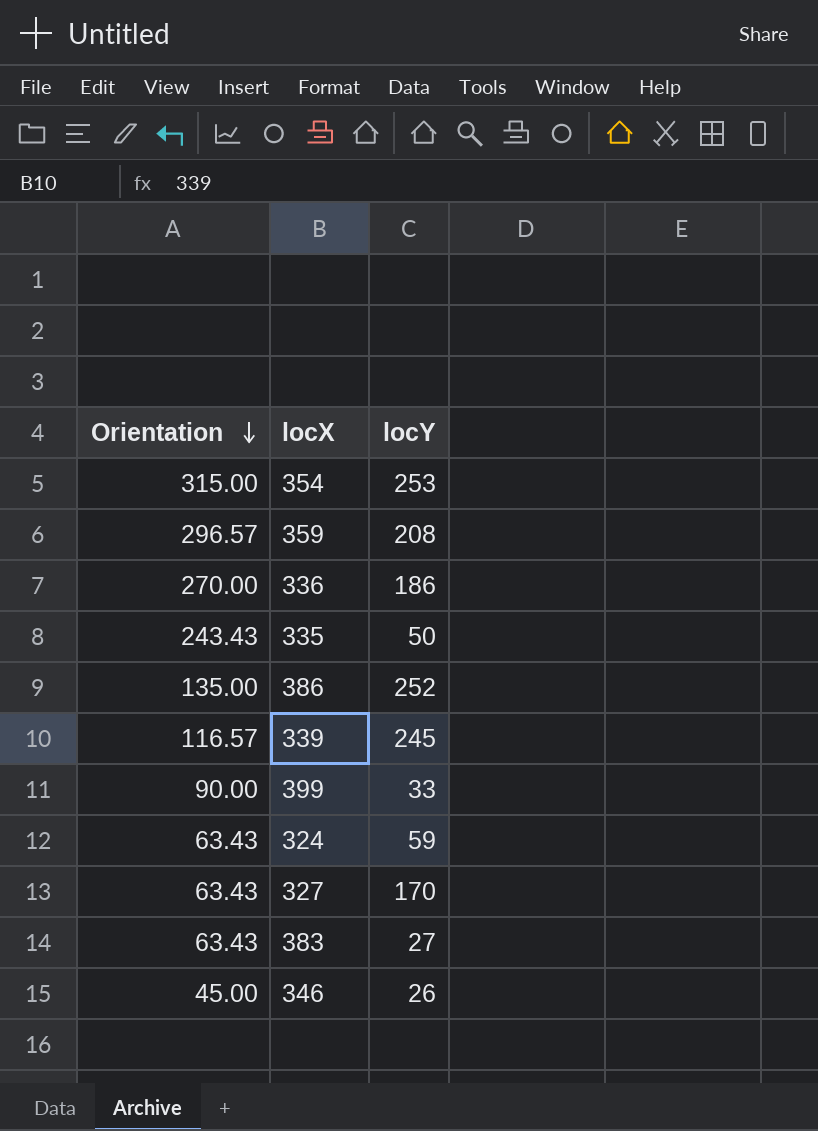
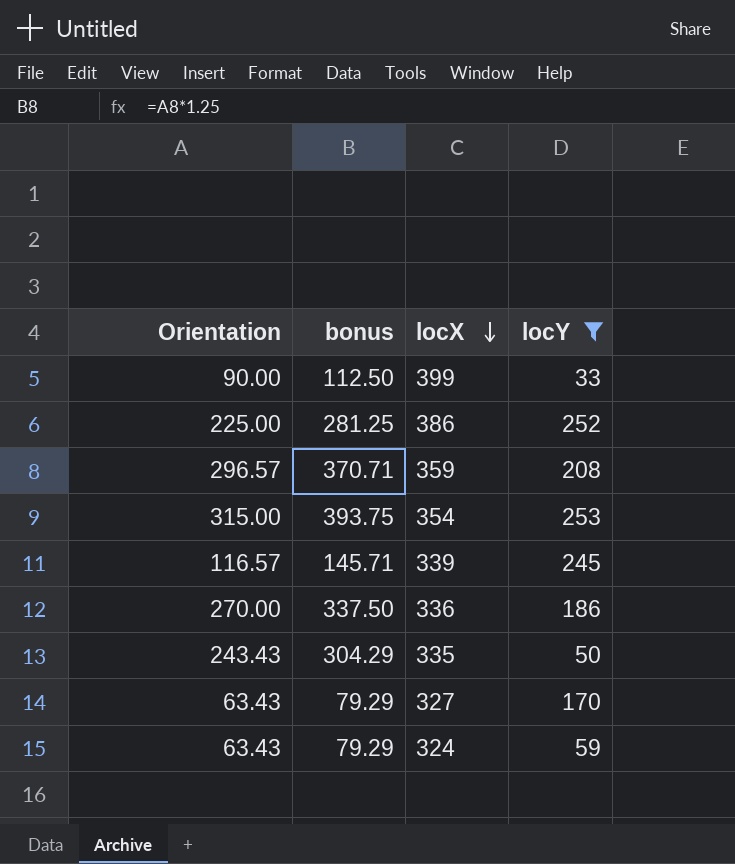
filter: none -> locY >= 33
row order: Orientation descending -> locX descending
column bonus | formula: none -> [Orientation] * 1.25
386 | Orientation: 135.00 -> 225.00

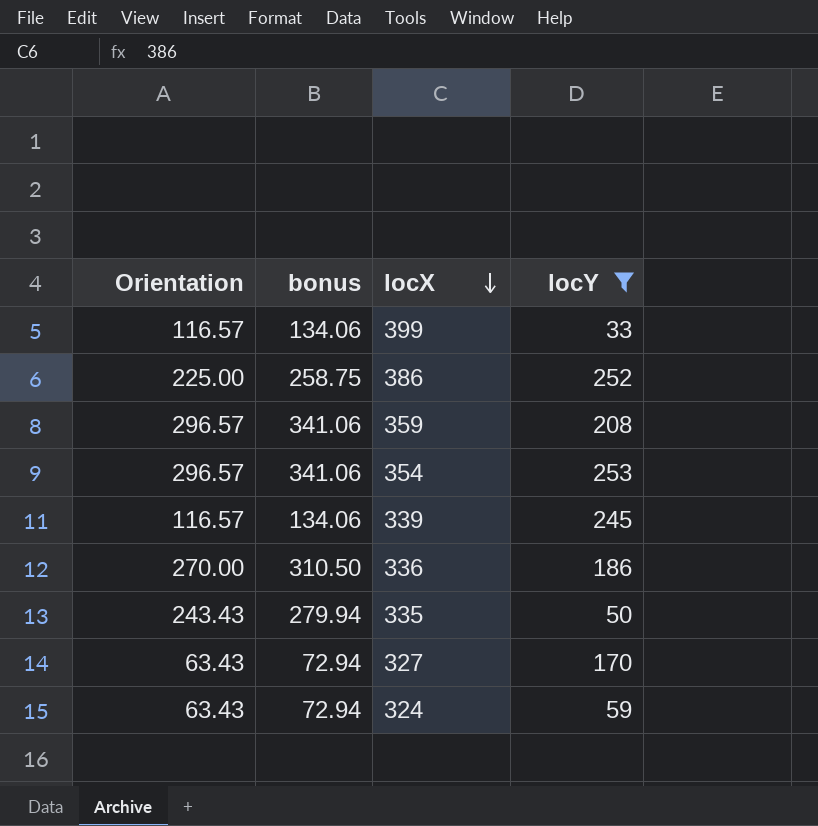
column bonus | formula: [Orientation] * 1.25 -> [Orientation] * 1.15
399 | Orientation: 90.00 -> 116.57
354 | Orientation: 315.00 -> 296.57

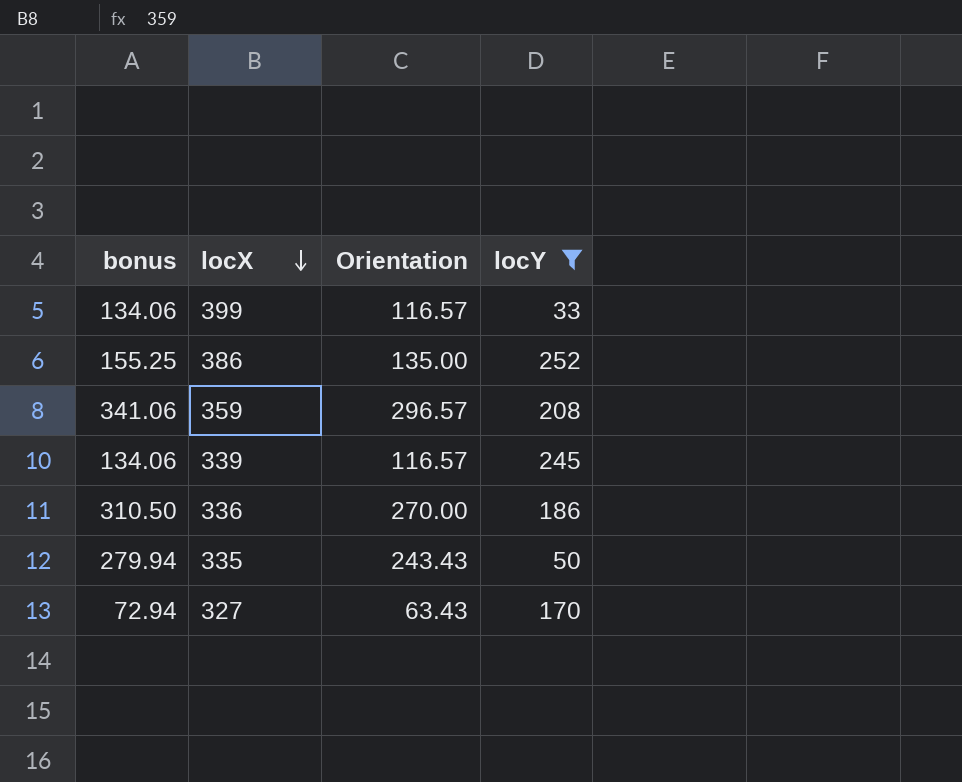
column Orientation | position: 1 -> 3
row 354: 296.57 | 341.06 | 253 -> none
row 324: 63.43 | 72.94 | 59 -> none
386 | bonus: 258.75 -> 155.25
386 | Orientation: 225.00 -> 135.00

